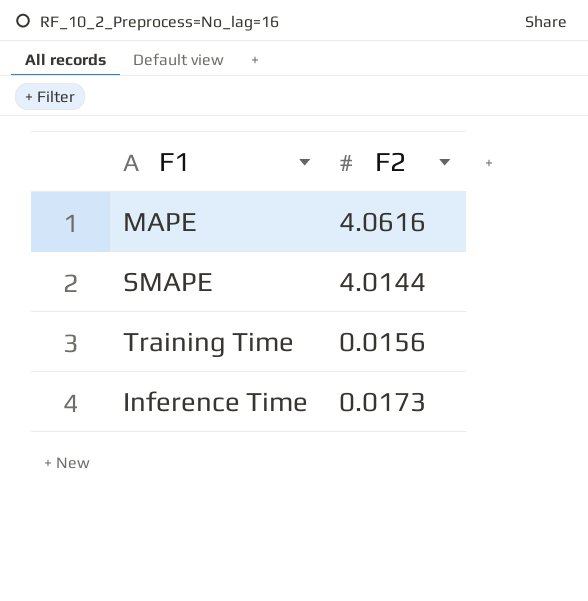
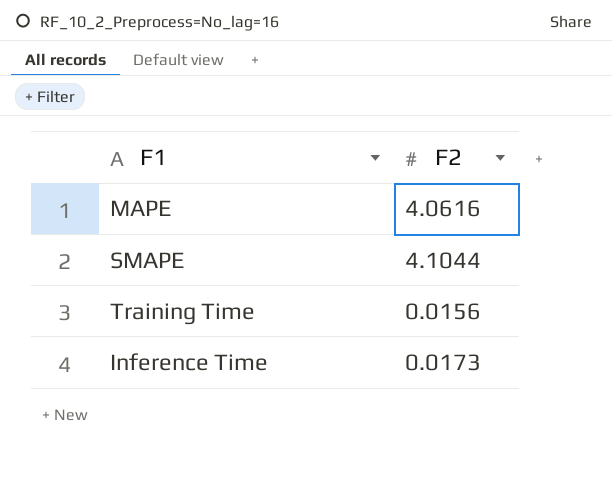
SMAPE | F2: 4.0144 -> 4.1044

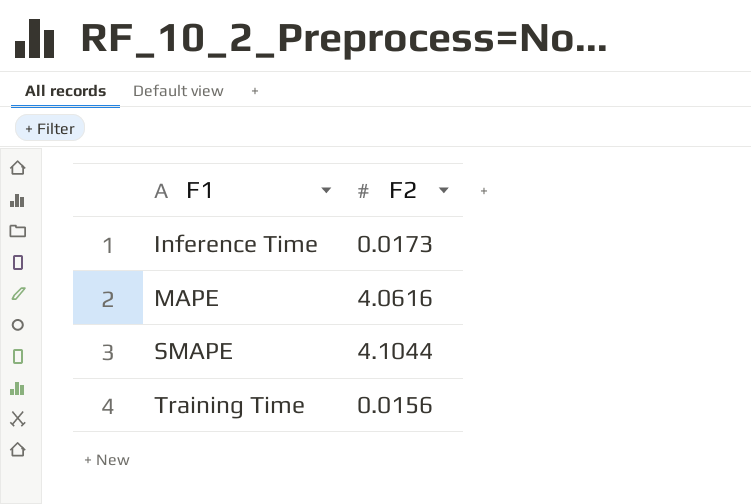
row order: none -> F1 ascending

